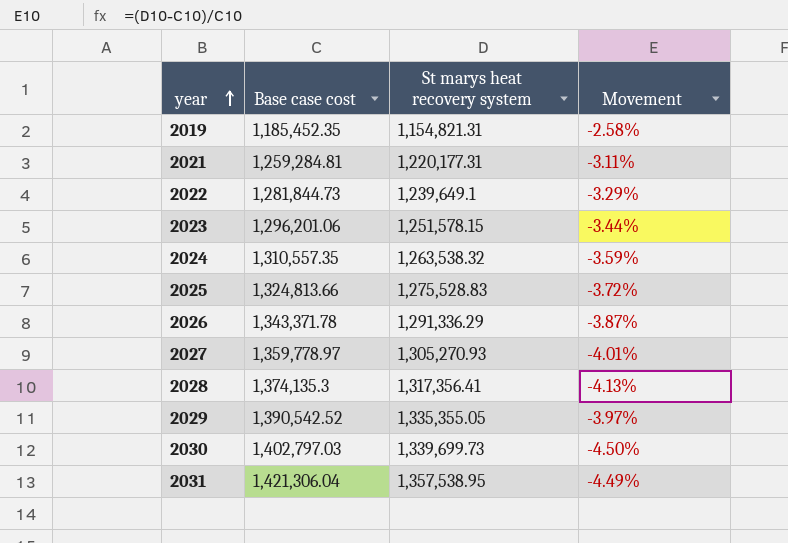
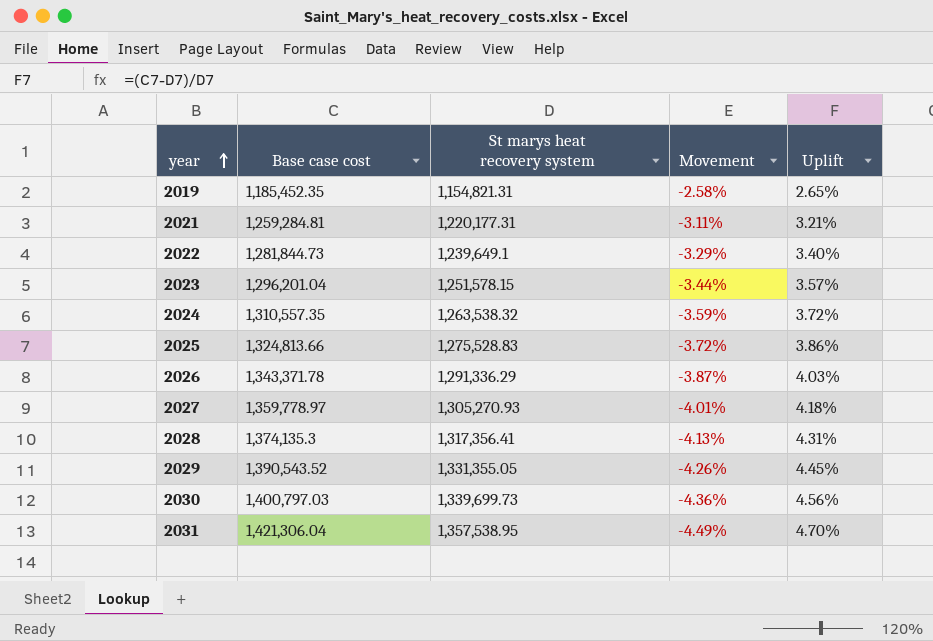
column Uplift | formula: none -> ([Base case cost] - [St marys heat recovery system]) / [St marys heat recovery system]
2023 | Base case cost: 1,296,201.06 -> 1,296,201.04
2029 | Base case cost: 1,390,542.52 -> 1,390,543.52
2029 | St marys heat recovery system: 1,335,355.05 -> 1,331,355.05
2029 | Movement: -3.97% -> -4.26%
2030 | Base case cost: 1,402,797.03 -> 1,400,797.03
2030 | Movement: -4.50% -> -4.36%

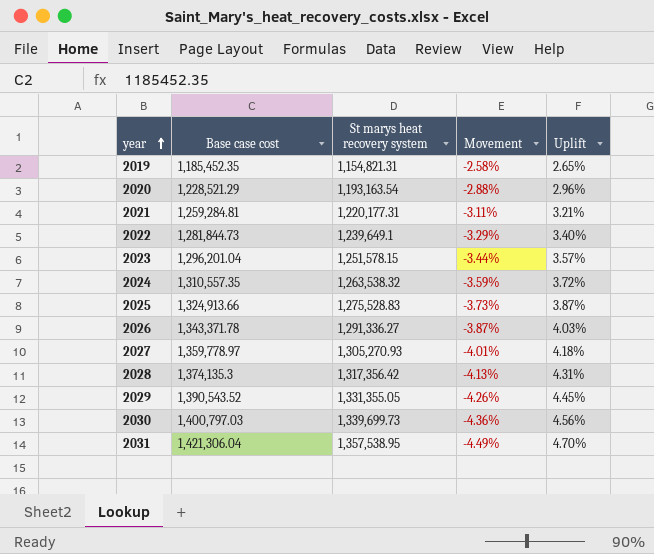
row 2020: none -> 1,228,521.29 | 1,193,163.54 | -2.88% | 2.96%
2025 | Base case cost: 1,324,813.66 -> 1,324,913.66
2025 | Movement: -3.72% -> -3.73%
2025 | Uplift: 3.86% -> 3.87%
2026 | St marys heat recovery system: 1,291,336.29 -> 1,291,336.27
2028 | St marys heat recovery system: 1,317,356.41 -> 1,317,356.42

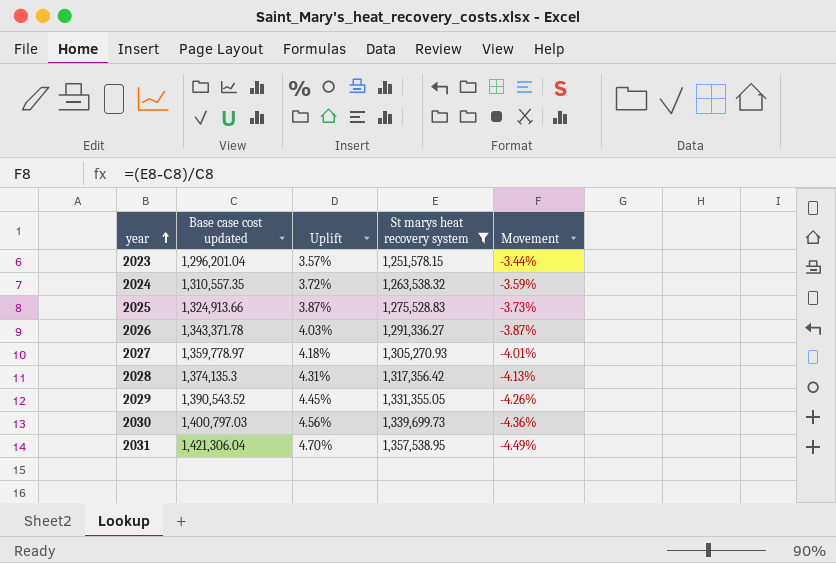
filter: none -> St marys heat recovery system >= 1,251,578.15
column name: Base case cost -> Base case cost updated
column Uplift | position: 5 -> 3

